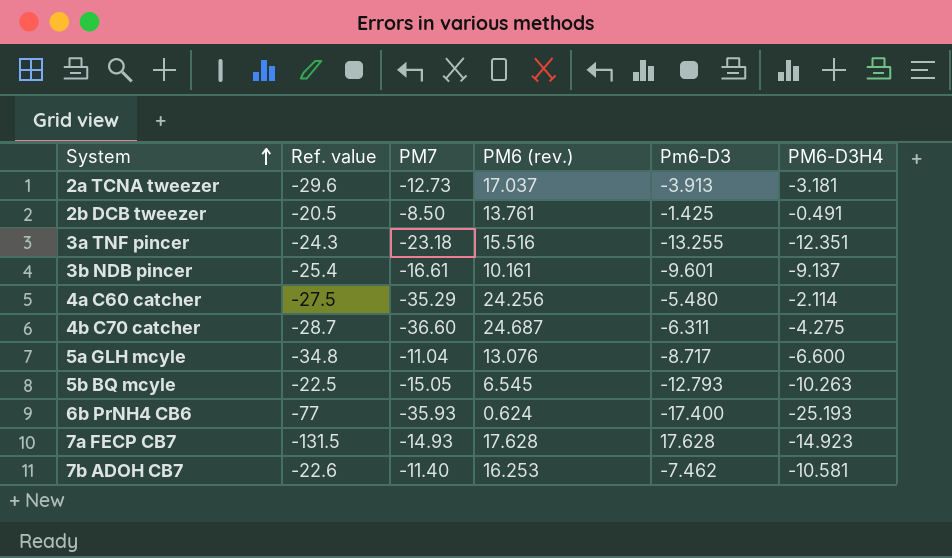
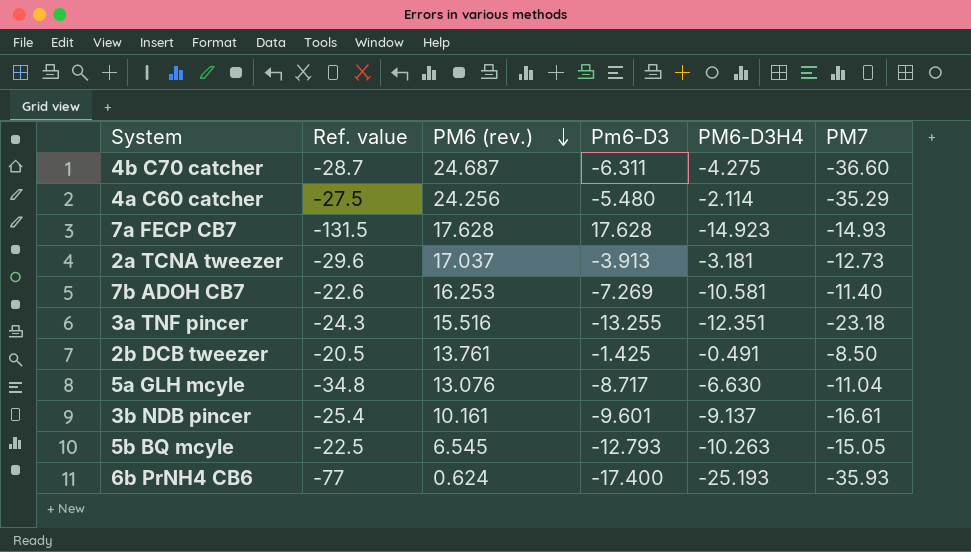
row order: System ascending -> PM6 (rev.) descending
column PM7 | position: 3 -> 6
7b ADOH CB7 | Pm6-D3: -7.462 -> -7.269
5a GLH mcyle | PM6-D3H4: -6.600 -> -6.630

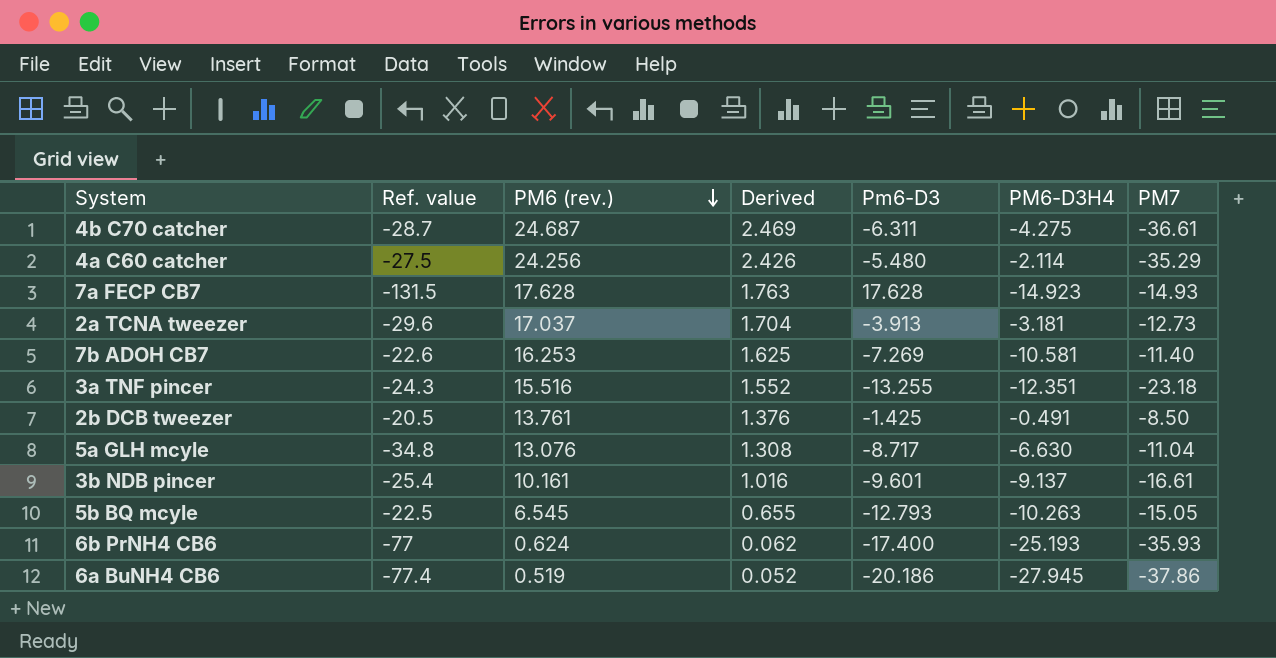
column Derived | formula: none -> [PM6 (rev.)] * 0.1
4b C70 catcher | PM7: -36.60 -> -36.61
row 6a BuNH4 CB6: none -> -77.4 | 0.519 | 0.052 | -20.186 | -27.945 | -37.86

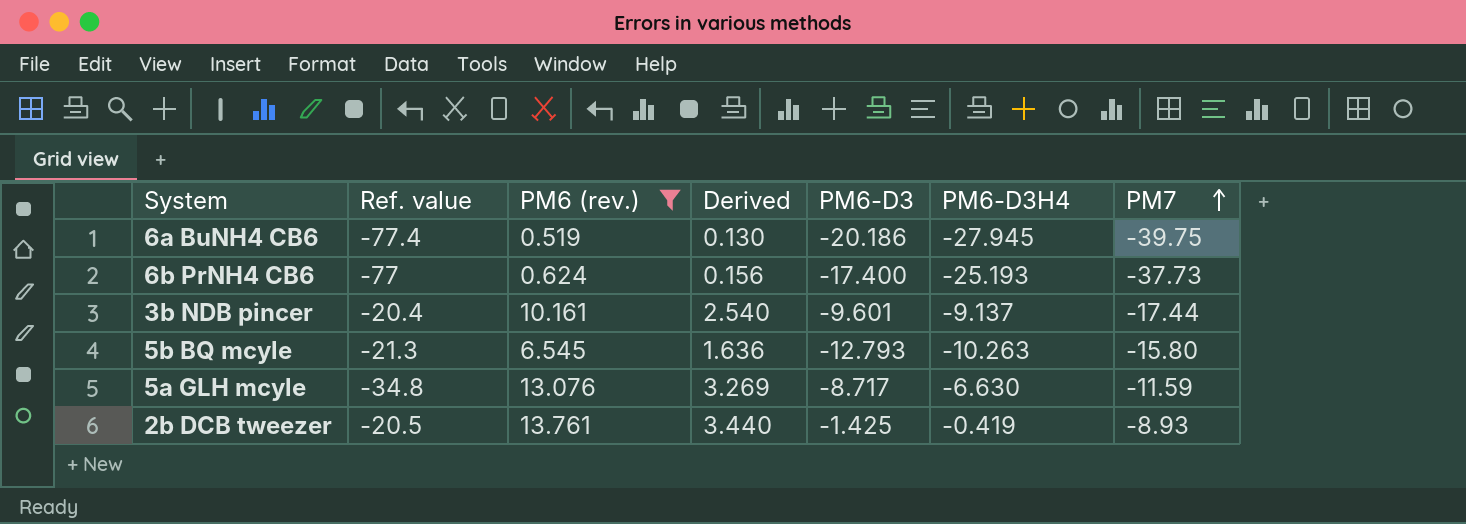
filter: none -> PM6 (rev.) <= 13.761
row order: PM6 (rev.) descending -> PM7 ascending
column Derived | formula: [PM6 (rev.)] * 0.1 -> [PM6 (rev.)] * 0.25
column name: Pm6-D3 -> PM6-D3
6a BuNH4 CB6 | PM7: -37.86 -> -39.75
6b PrNH4 CB6 | PM7: -35.93 -> -37.73
3b NDB pincer | Ref. value: -25.4 -> -20.4
3b NDB pincer | PM7: -16.61 -> -17.44
5b BQ mcyle | Ref. value: -22.5 -> -21.3
5b BQ mcyle | PM7: -15.05 -> -15.80
5a GLH mcyle | PM7: -11.04 -> -11.59
2b DCB tweezer | PM6-D3H4: -0.491 -> -0.419
2b DCB tweezer | PM7: -8.50 -> -8.93

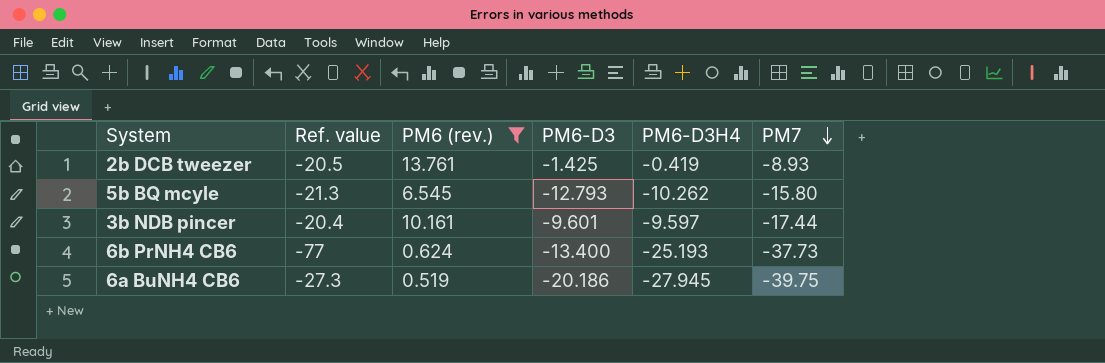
row order: PM7 ascending -> PM7 descending
column Derived | formula: [PM6 (rev.)] * 0.25 -> none
row 5a GLH mcyle: -34.8 | 13.076 | 3.269 | -8.717 | -6.630 | -11.59 -> none
5b BQ mcyle | PM6-D3H4: -10.263 -> -10.262
3b NDB pincer | PM6-D3H4: -9.137 -> -9.597
6b PrNH4 CB6 | PM6-D3: -17.400 -> -13.400
6a BuNH4 CB6 | Ref. value: -77.4 -> -27.3

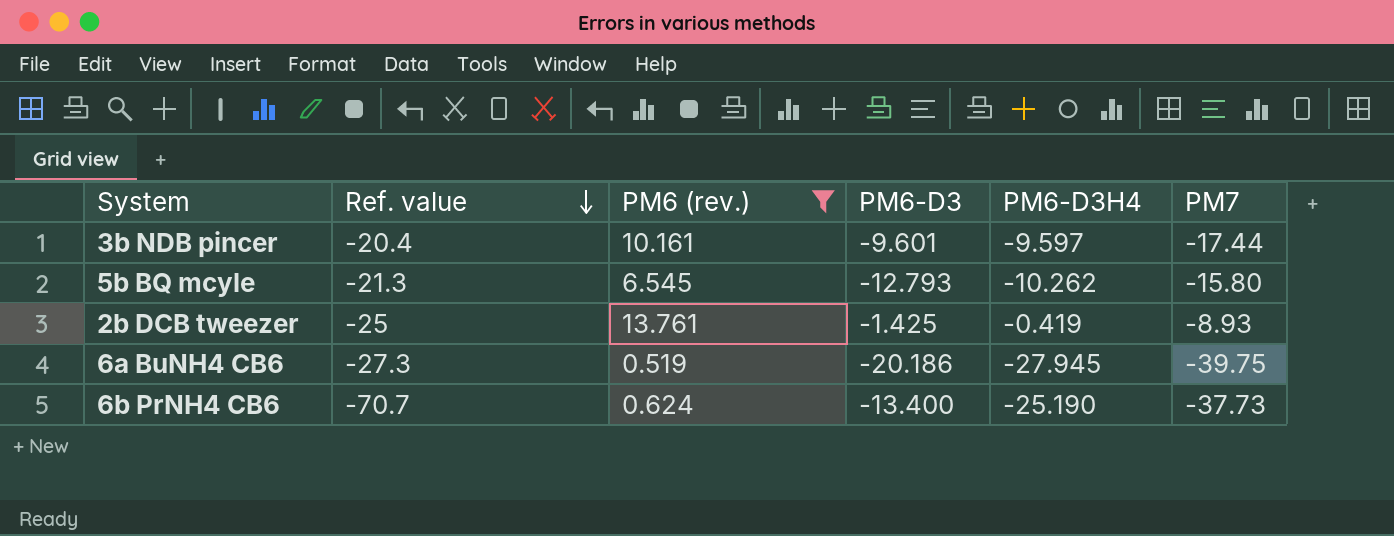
row order: PM7 descending -> Ref. value descending
2b DCB tweezer | Ref. value: -20.5 -> -25
6b PrNH4 CB6 | Ref. value: -77 -> -70.7
6b PrNH4 CB6 | PM6-D3H4: -25.193 -> -25.190

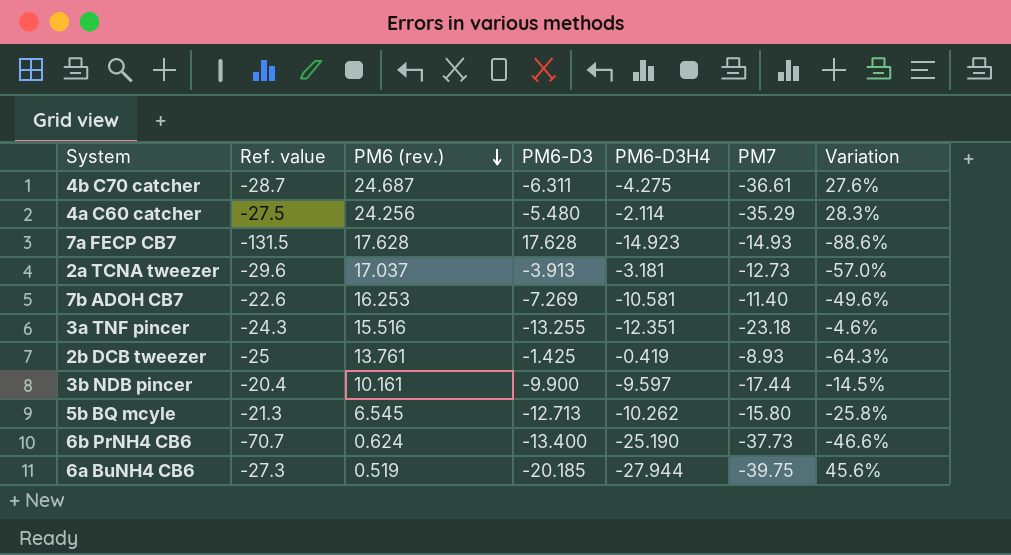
filter: PM6 (rev.) <= 13.761 -> none
row order: Ref. value descending -> PM6 (rev.) descending
column Variation | formula: none -> ([PM7] - [Ref. value]) / [Ref. value]
3b NDB pincer | PM6-D3: -9.601 -> -9.900
5b BQ mcyle | PM6-D3: -12.793 -> -12.713
6a BuNH4 CB6 | PM6-D3: -20.186 -> -20.185
6a BuNH4 CB6 | PM6-D3H4: -27.945 -> -27.944

